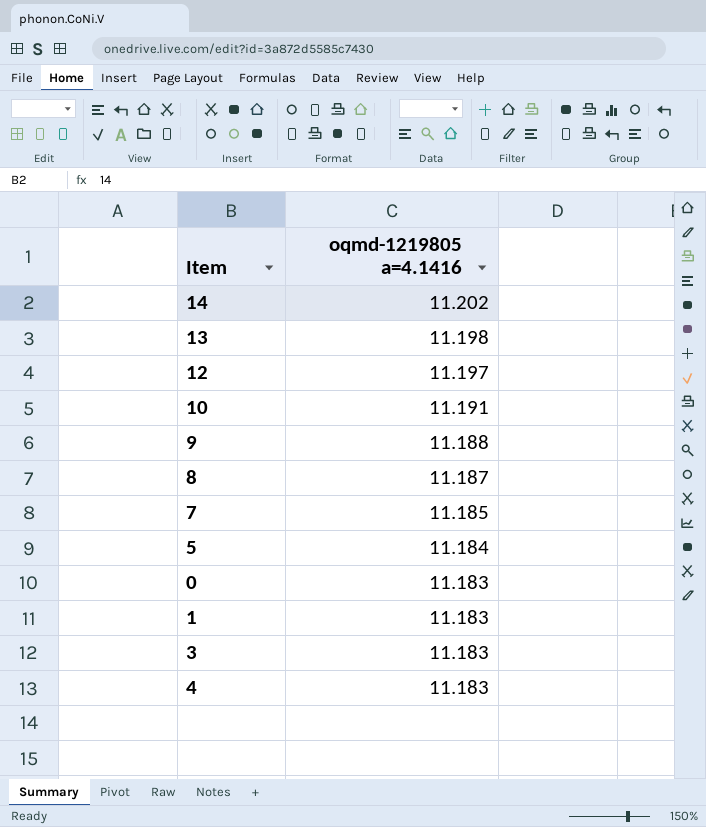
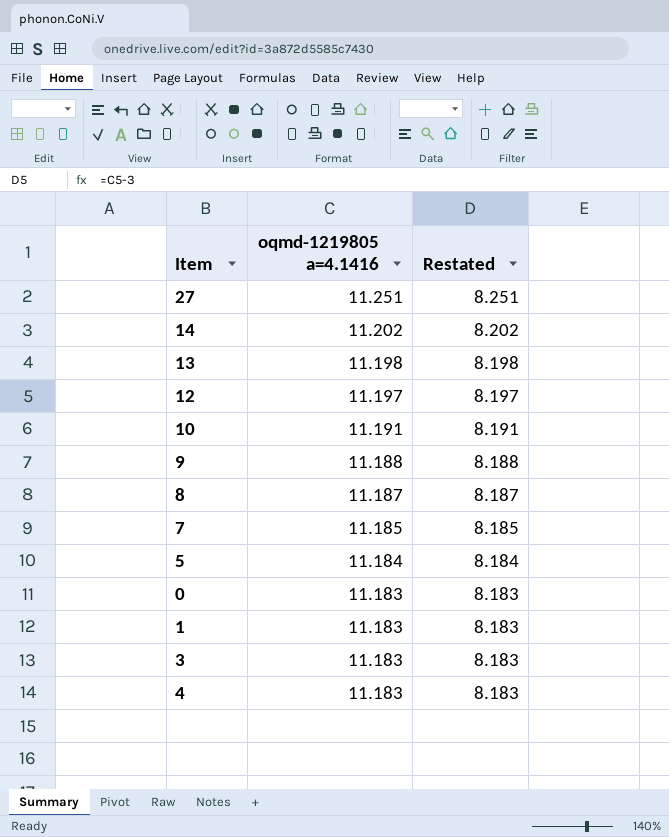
column Restated | formula: none -> [oqmd-1219805 a=4.1416] - 3
row 27: none -> 11.251 | 8.251

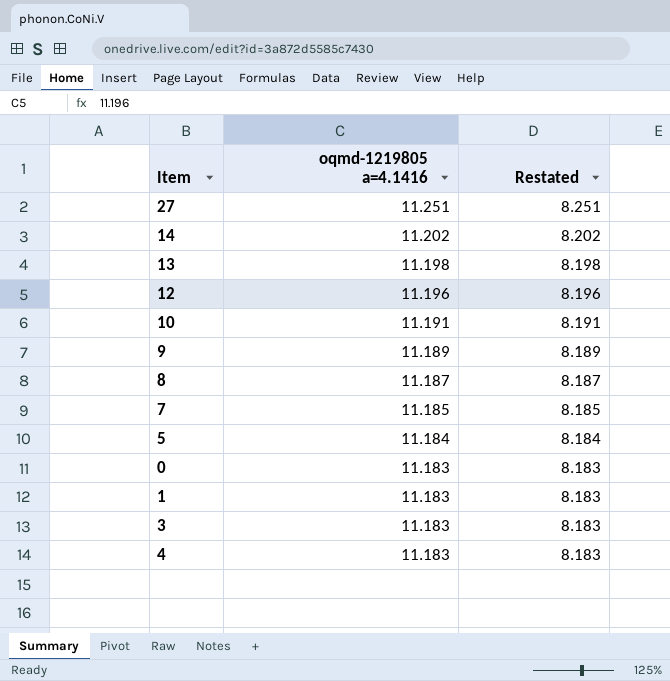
12 | oqmd-1219805 a=4.1416: 11.197 -> 11.196
12 | Restated: 8.197 -> 8.196
9 | oqmd-1219805 a=4.1416: 11.188 -> 11.189
9 | Restated: 8.188 -> 8.189

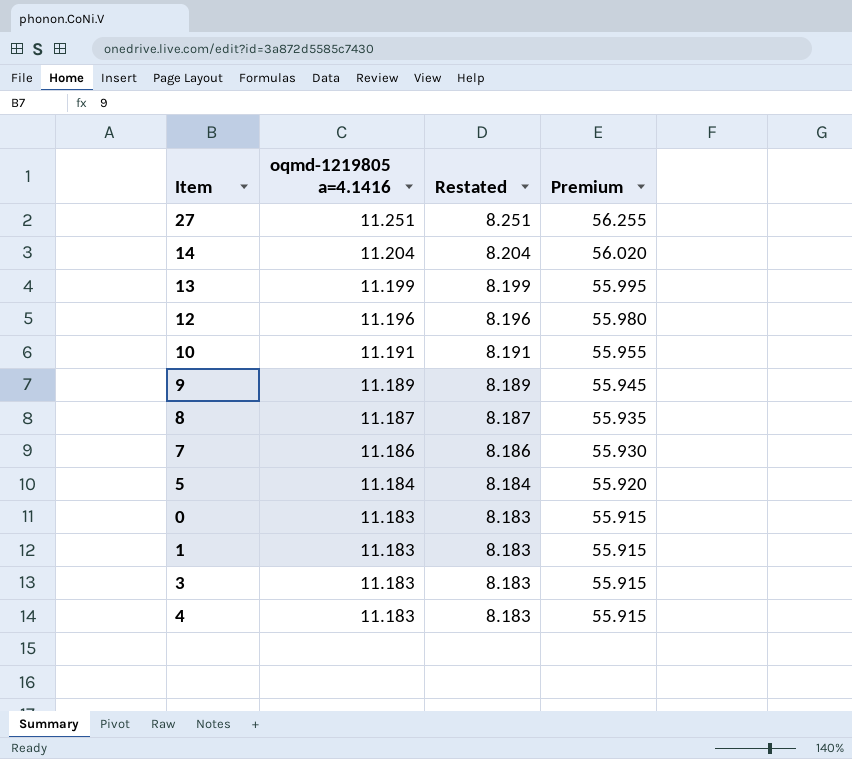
column Premium | formula: none -> [oqmd-1219805 a=4.1416] * 5
14 | oqmd-1219805 a=4.1416: 11.202 -> 11.204
14 | Restated: 8.202 -> 8.204
13 | oqmd-1219805 a=4.1416: 11.198 -> 11.199
13 | Restated: 8.198 -> 8.199
7 | oqmd-1219805 a=4.1416: 11.185 -> 11.186
7 | Restated: 8.185 -> 8.186

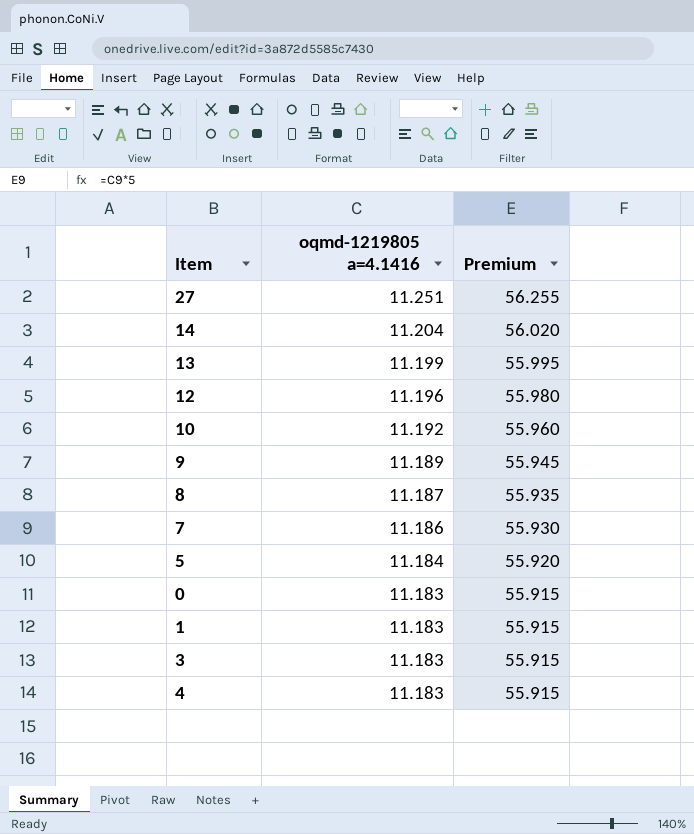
column Restated | formula: [oqmd-1219805 a=4.1416] - 3 -> none
10 | oqmd-1219805 a=4.1416: 11.191 -> 11.192
10 | Premium: 55.955 -> 55.960

